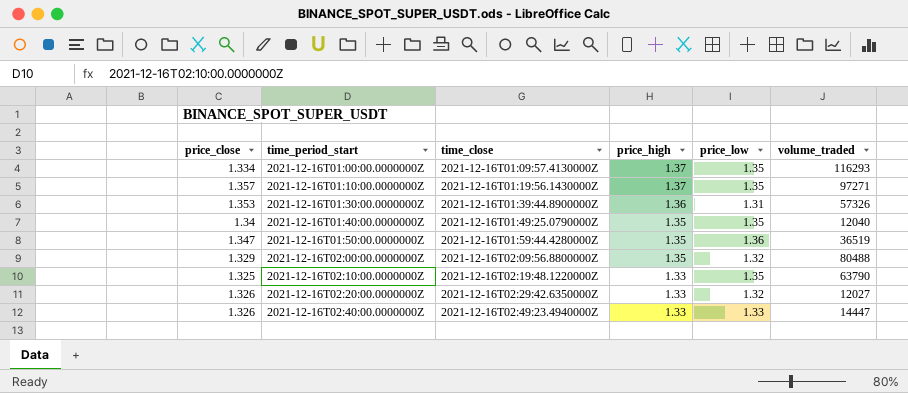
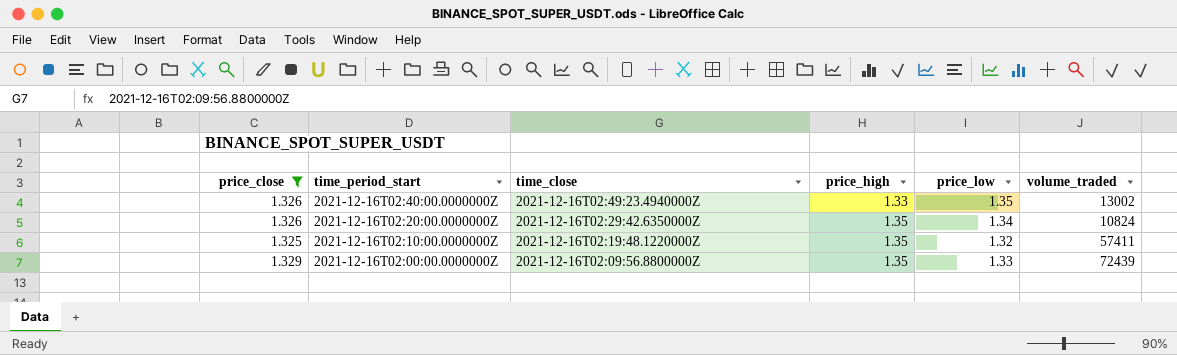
filter: none -> price_close <= 1.329
row order: time_period_start ascending -> time_period_start descending
2021-12-16T02:40:00.0000000Z | price_low: 1.33 -> 1.35
2021-12-16T02:40:00.0000000Z | volume_traded: 14447 -> 13002
2021-12-16T02:20:00.0000000Z | price_high: 1.33 -> 1.35
2021-12-16T02:20:00.0000000Z | price_low: 1.32 -> 1.34
2021-12-16T02:20:00.0000000Z | volume_traded: 12027 -> 10824
2021-12-16T02:10:00.0000000Z | price_high: 1.33 -> 1.35
2021-12-16T02:10:00.0000000Z | price_low: 1.35 -> 1.32
2021-12-16T02:10:00.0000000Z | volume_traded: 63790 -> 57411
2021-12-16T02:00:00.0000000Z | price_low: 1.32 -> 1.33
2021-12-16T02:00:00.0000000Z | volume_traded: 80488 -> 72439

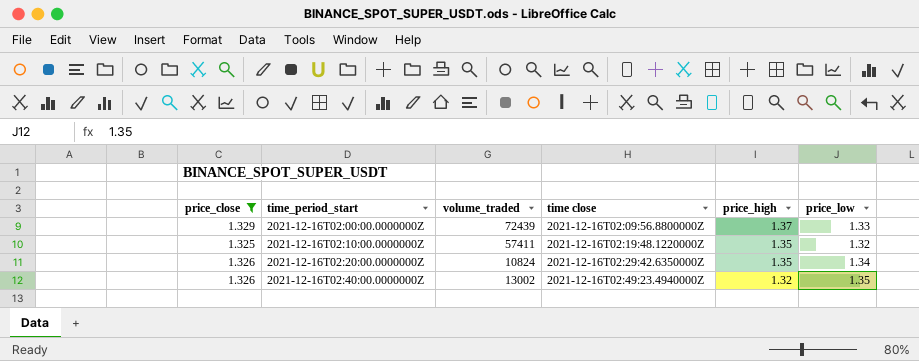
row order: time_period_start descending -> time_period_start ascending
column volume_traded | position: 6 -> 3
column name: time_close -> time close
2021-12-16T02:00:00.0000000Z | price_high: 1.35 -> 1.37
2021-12-16T02:40:00.0000000Z | price_high: 1.33 -> 1.32

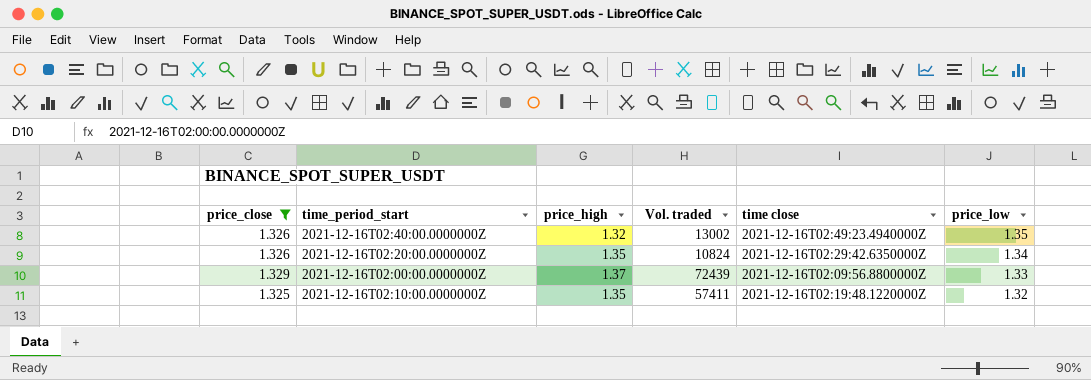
row order: time_period_start ascending -> price_low descending
column price_high | position: 5 -> 3
column name: volume_traded -> Vol. traded

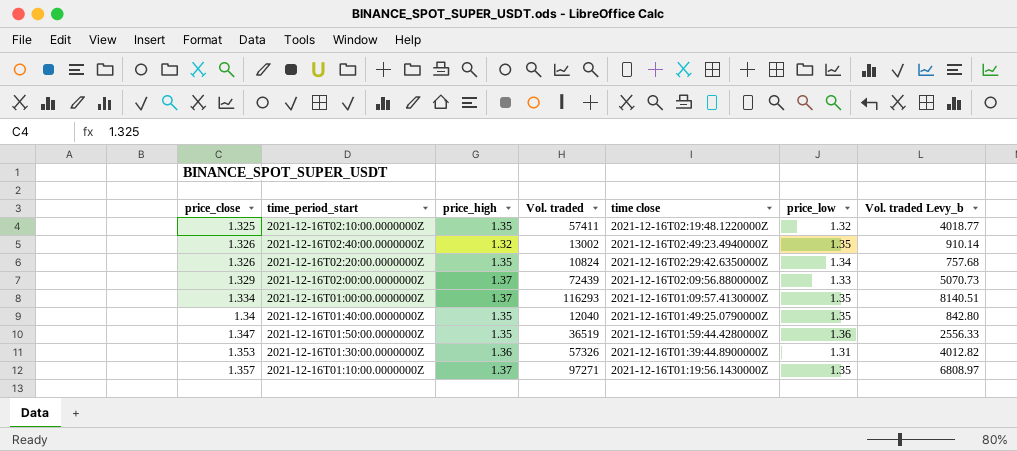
filter: price_close <= 1.329 -> none
row order: price_low descending -> price_close ascending
column Vol. traded Levy_b | formula: none -> [Vol. traded] * 0.07

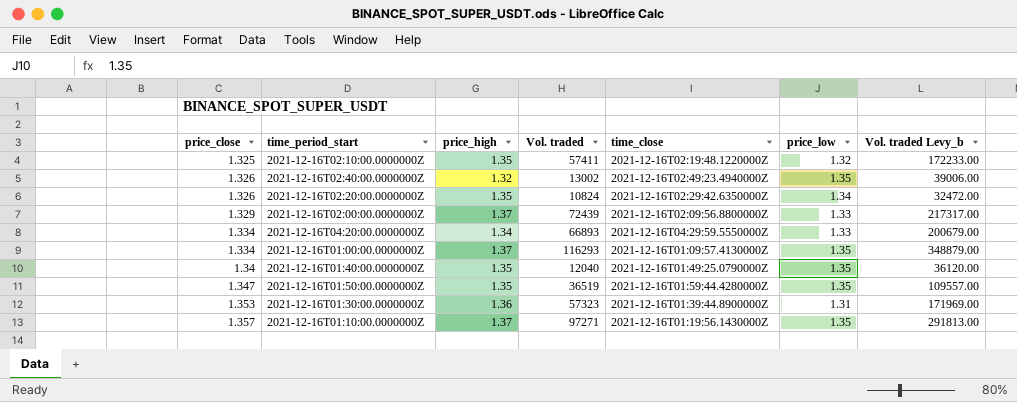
column name: time close -> time_close
column Vol. traded Levy_b | formula: [Vol. traded] * 0.07 -> [Vol. traded] * 3
row 2021-12-16T04:20:00.0000000Z: none -> 1.334 | 1.34 | 66893 | 2021-12-16T04:29:59.5550000Z | 1.33 | 200679.00
2021-12-16T01:50:00.0000000Z | price_low: 1.36 -> 1.35
2021-12-16T01:30:00.0000000Z | Vol. traded: 57326 -> 57323

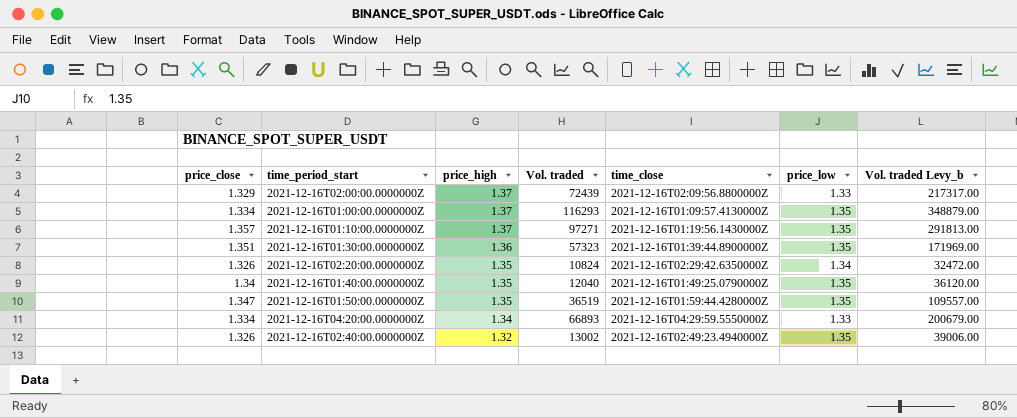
row order: price_close ascending -> price_high descending
row 2021-12-16T02:10:00.0000000Z: 1.325 | 1.35 | 57411 | 2021-12-16T02:19:48.1220000Z | 1.32 | 172233.00 -> none
2021-12-16T01:30:00.0000000Z | price_close: 1.353 -> 1.351
2021-12-16T01:30:00.0000000Z | price_low: 1.31 -> 1.35

